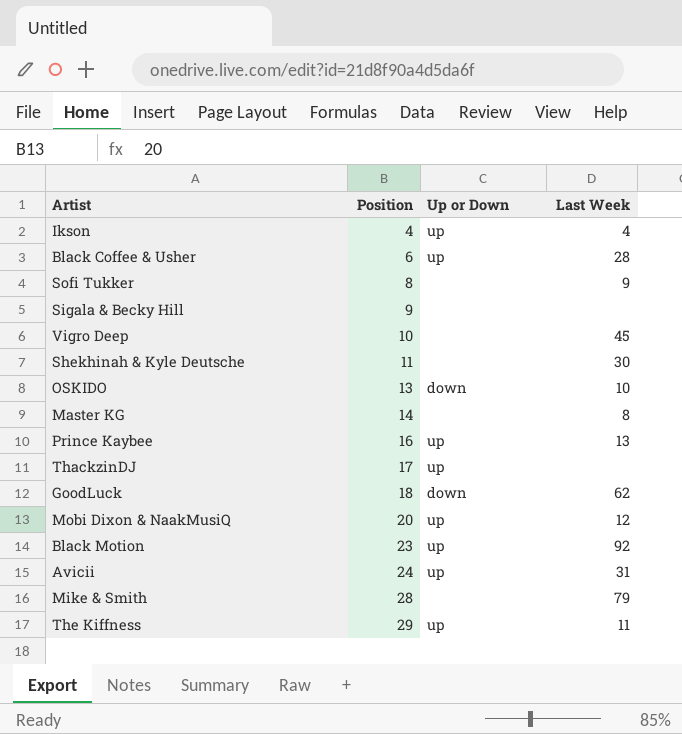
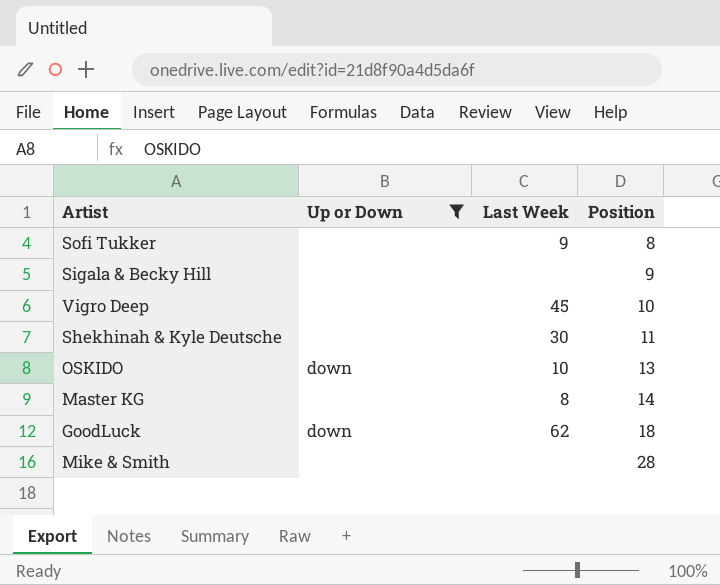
filter: none -> Up or Down != up
column Position | position: 2 -> 4
Mike & Smith | Last Week: 79 -> none

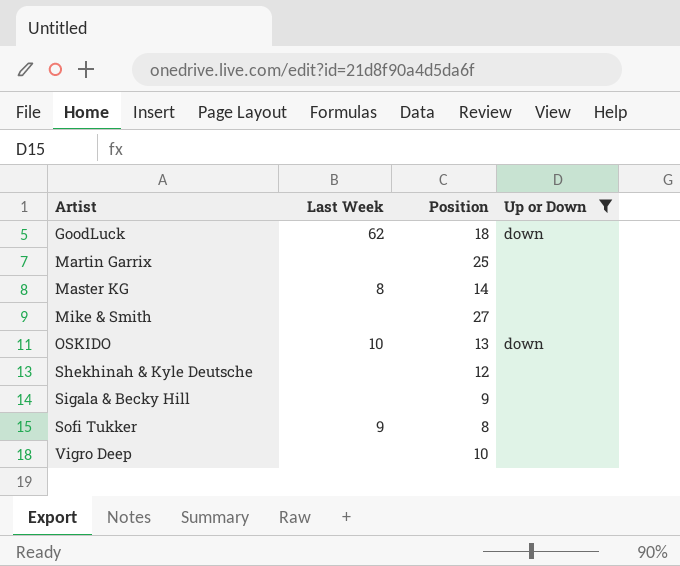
row order: Position ascending -> Artist ascending
column Up or Down | position: 2 -> 4
row Martin Garrix: none -> none | 25 | none
Mike & Smith | Position: 28 -> 27
Shekhinah & Kyle Deutsche | Last Week: 30 -> none
Shekhinah & Kyle Deutsche | Position: 11 -> 12
Vigro Deep | Last Week: 45 -> none

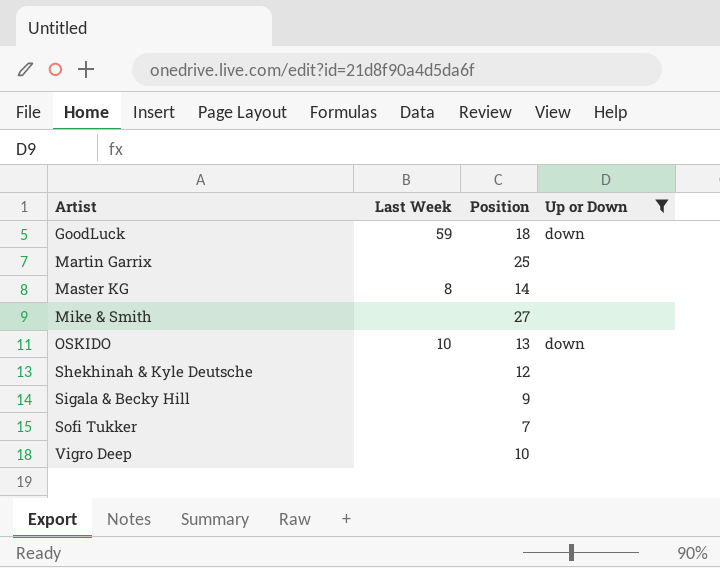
GoodLuck | Last Week: 62 -> 59
Sofi Tukker | Last Week: 9 -> none
Sofi Tukker | Position: 8 -> 7

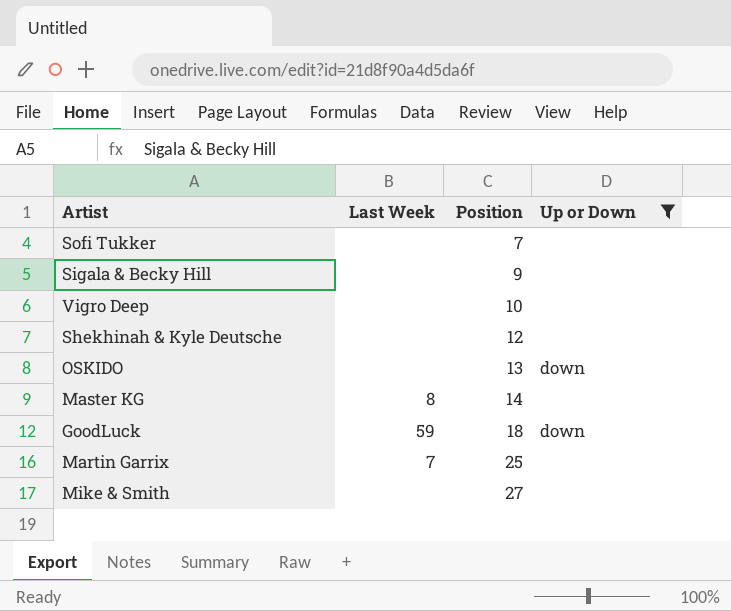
row order: Artist ascending -> Position ascending
OSKIDO | Last Week: 10 -> none
Martin Garrix | Last Week: none -> 7

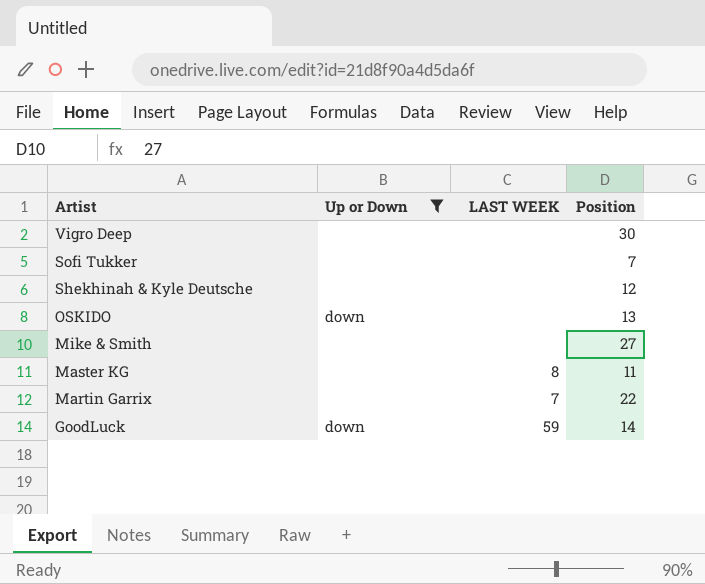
row order: Position ascending -> Artist descending
column Up or Down | position: 4 -> 2
column name: Last Week -> LAST WEEK
row Sigala & Becky Hill: none | 9 | none -> none
Vigro Deep | Position: 10 -> 30
Master KG | Position: 14 -> 11
Martin Garrix | Position: 25 -> 22
GoodLuck | Position: 18 -> 14

